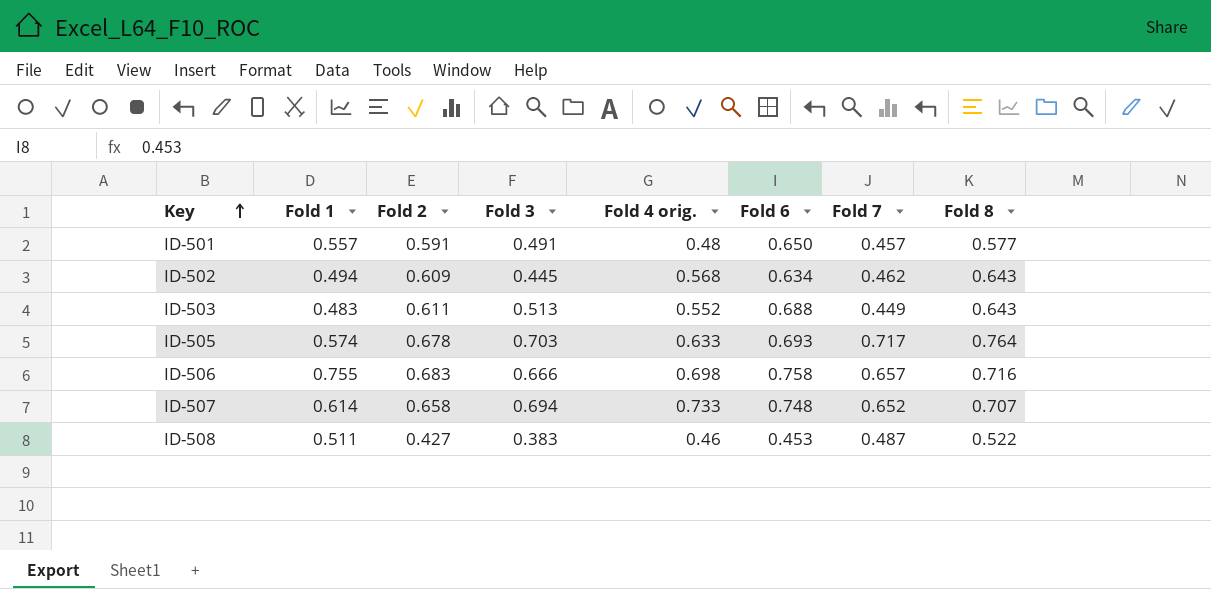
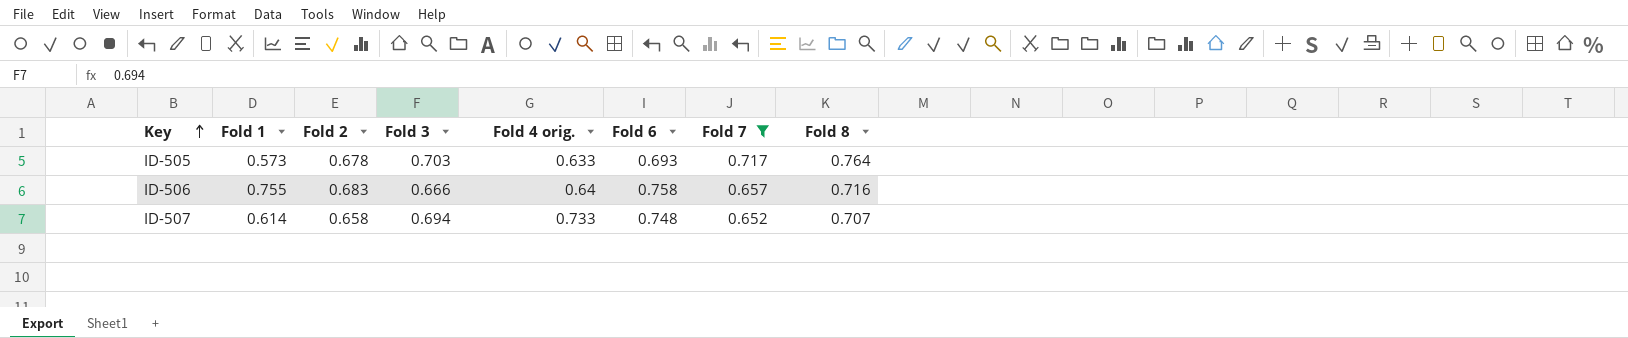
filter: none -> Fold 7 >= 0.652
ID-505 | Fold 1: 0.574 -> 0.573
ID-506 | Fold 4 orig.: 0.698 -> 0.64

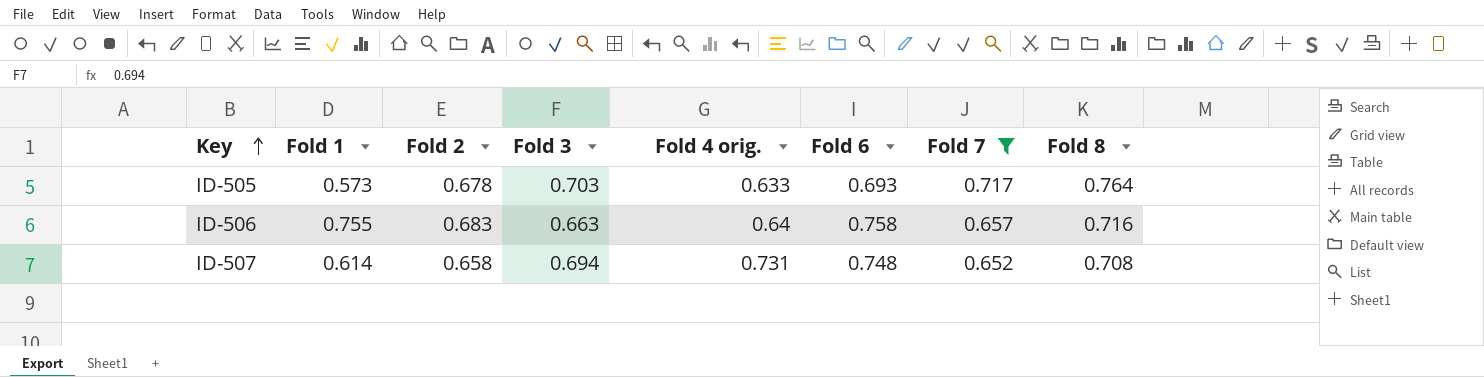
ID-506 | Fold 3: 0.666 -> 0.663
ID-507 | Fold 4 orig.: 0.733 -> 0.731
ID-507 | Fold 8: 0.707 -> 0.708

